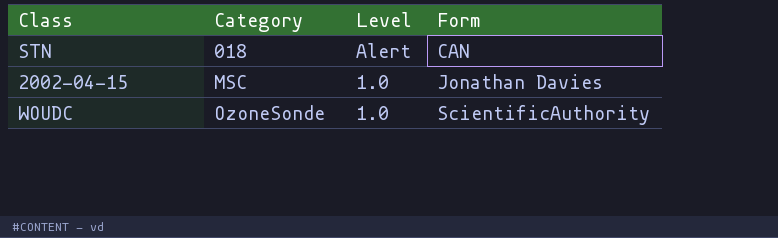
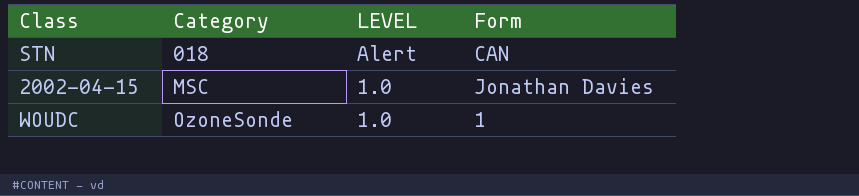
column name: Level -> LEVEL
WOUDC | Form: ScientificAuthority -> 1

